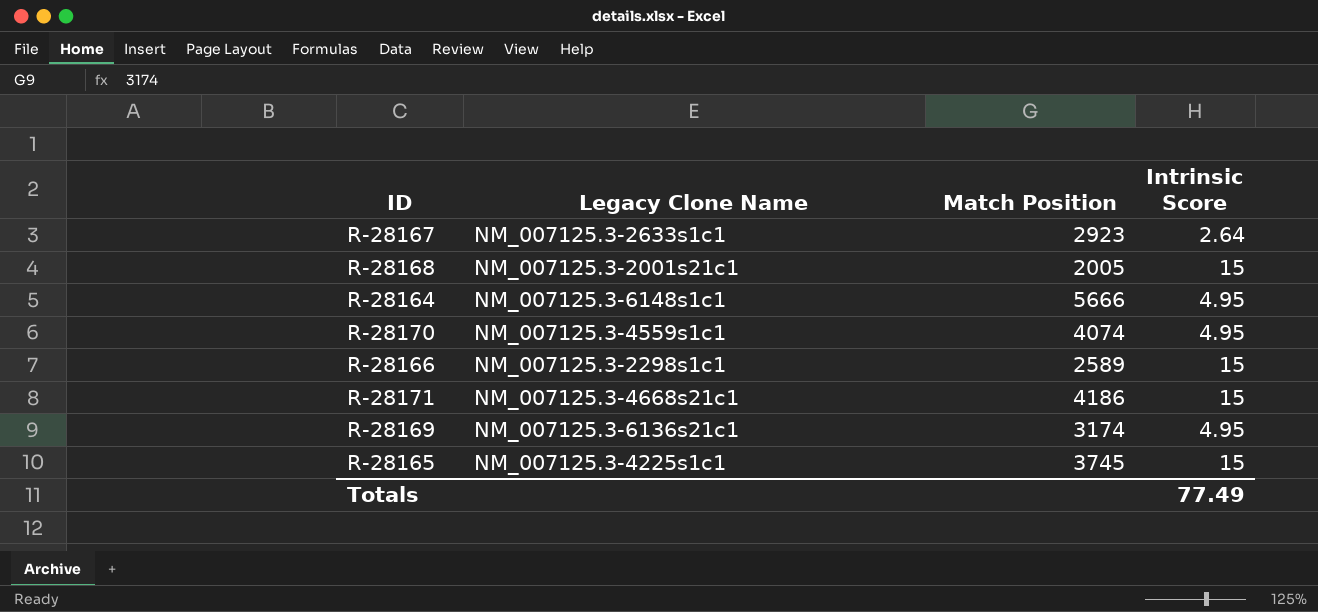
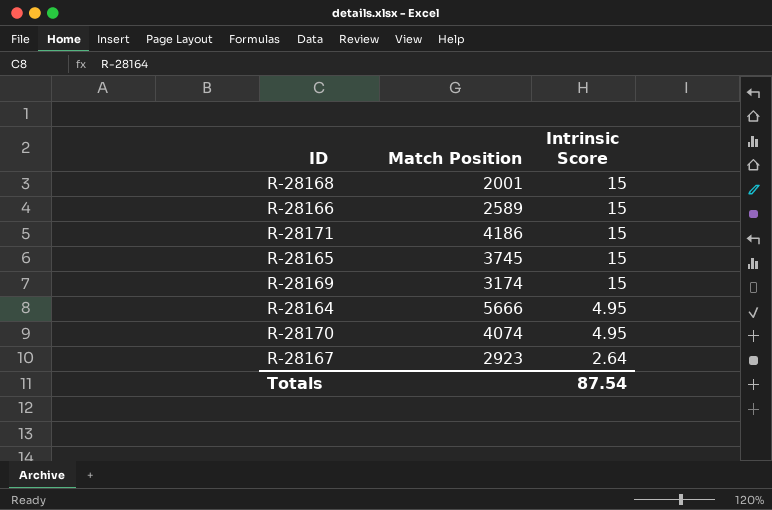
row order: none -> Intrinsic Score descending
column Legacy Clone Name | position: 2 -> none
R-28168 | Match Position: 2005 -> 2001
R-28169 | Intrinsic Score: 4.95 -> 15
Totals | Intrinsic Score: 77.49 -> 87.54

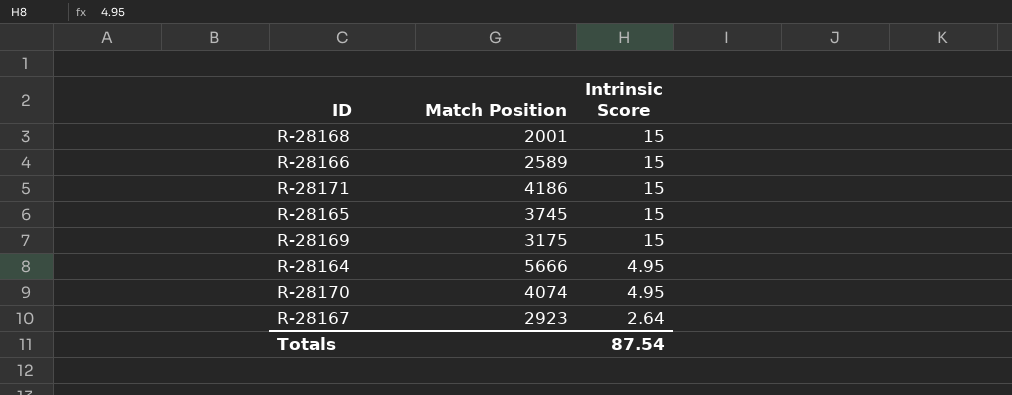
R-28169 | Match Position: 3174 -> 3175

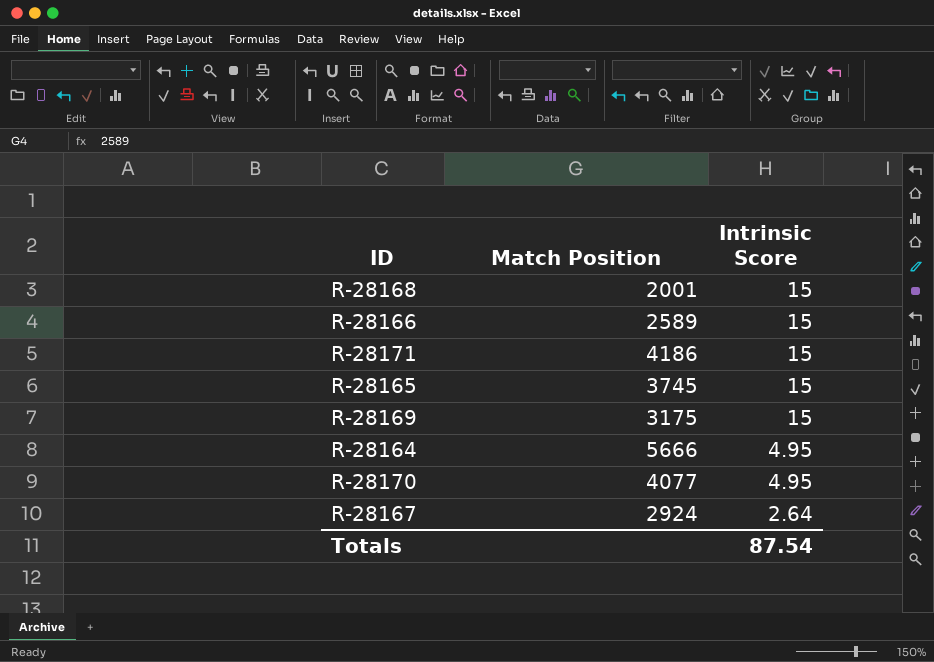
R-28170 | Match Position: 4074 -> 4077
R-28167 | Match Position: 2923 -> 2924

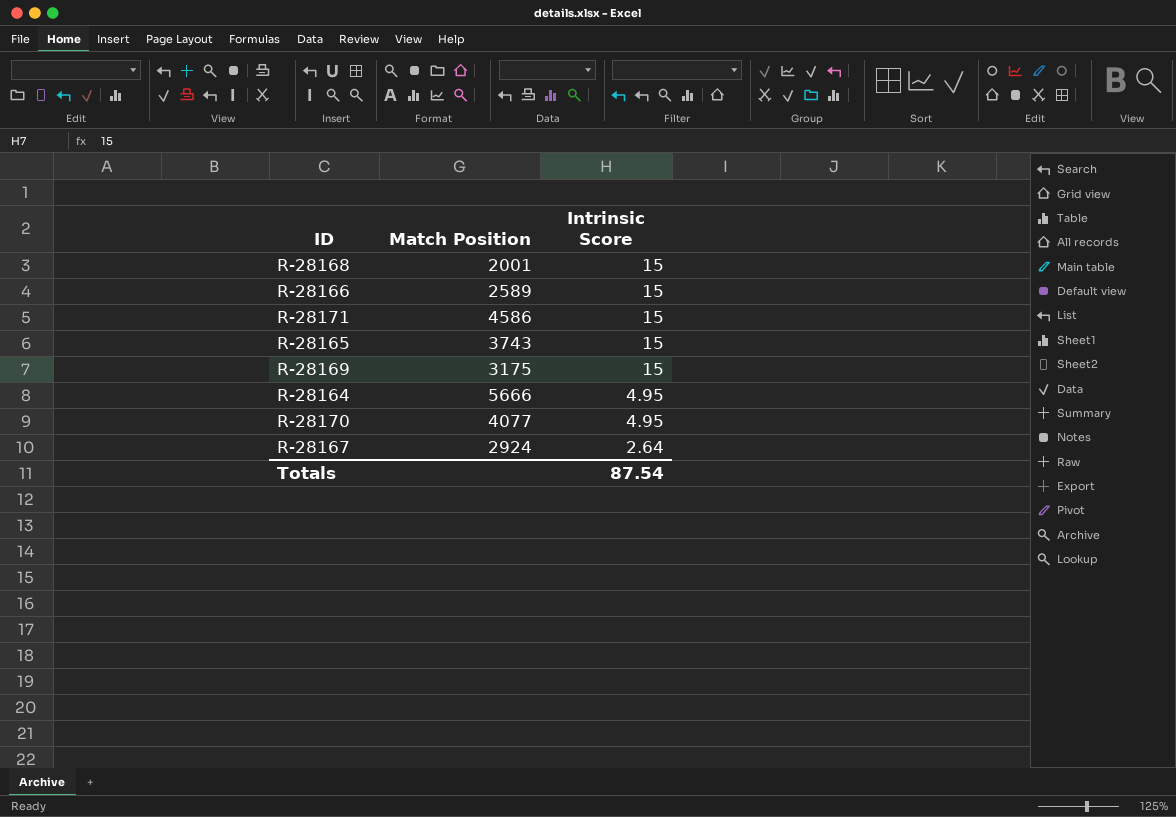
R-28171 | Match Position: 4186 -> 4586
R-28165 | Match Position: 3745 -> 3743

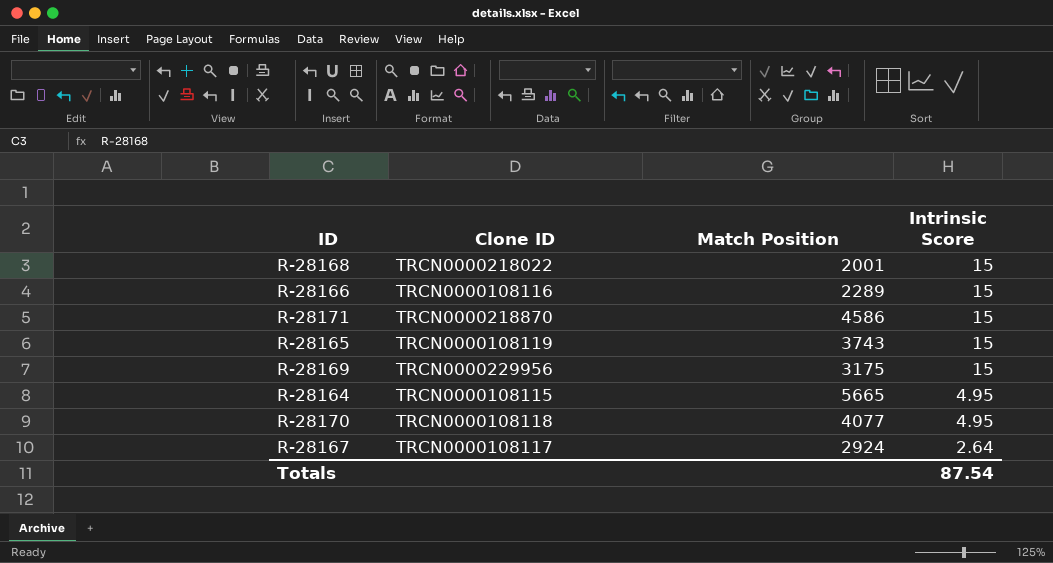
column Clone ID | position: none -> 2
R-28166 | Match Position: 2589 -> 2289
R-28164 | Match Position: 5666 -> 5665

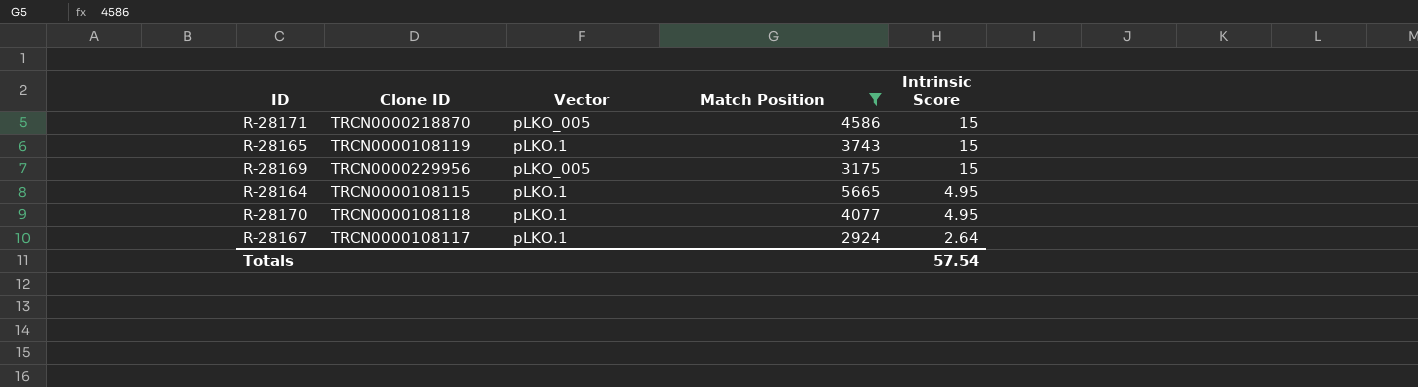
filter: none -> Match Position >= 2924
column Vector | position: none -> 3
Totals | Intrinsic Score: 87.54 -> 57.54

